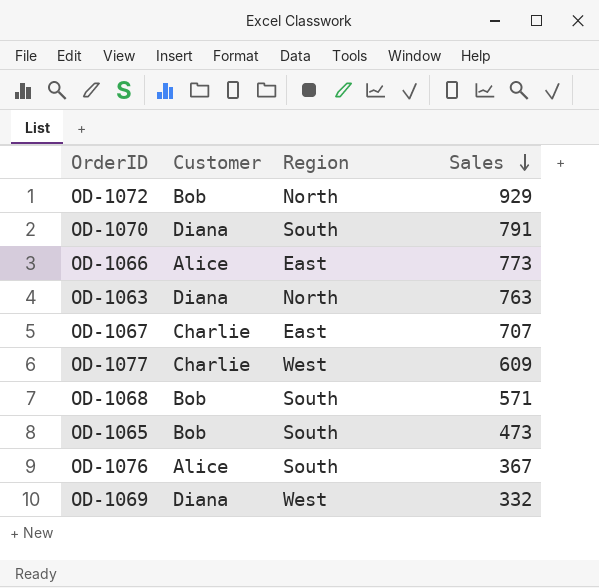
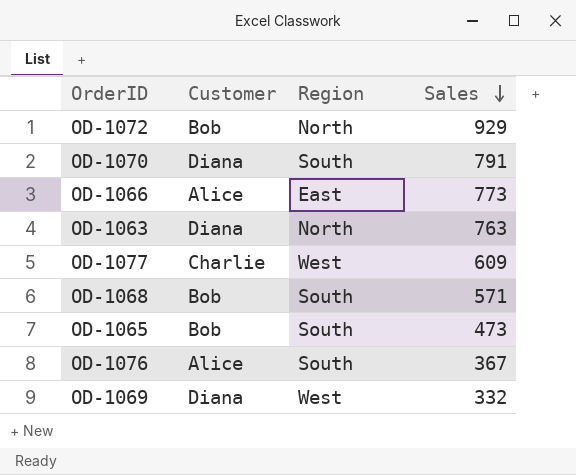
row OD-1067: Charlie | East | 707 -> none

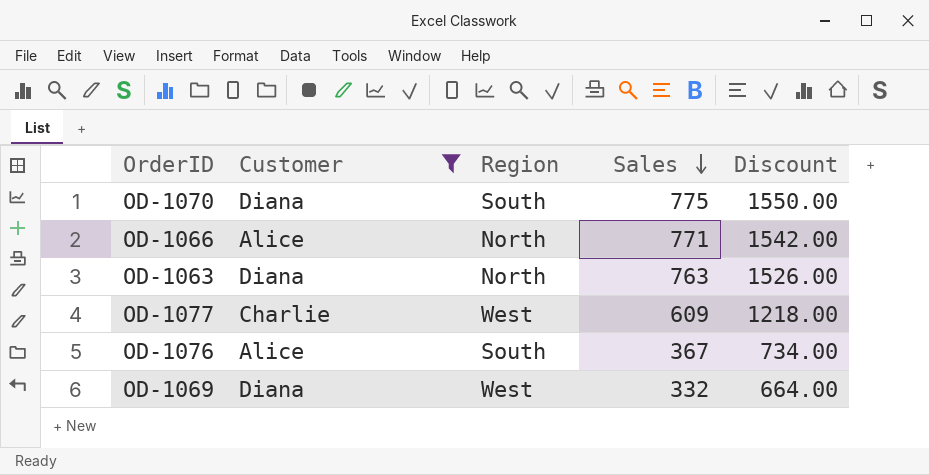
filter: none -> Customer != Bob
column Discount | formula: none -> [Sales] * 2
OD-1070 | Sales: 791 -> 775
OD-1066 | Region: East -> North
OD-1066 | Sales: 773 -> 771

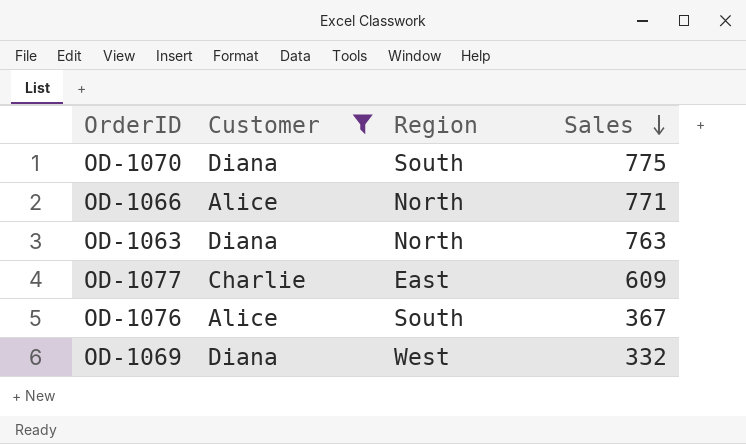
column Discount | formula: [Sales] * 2 -> none
OD-1077 | Region: West -> East

